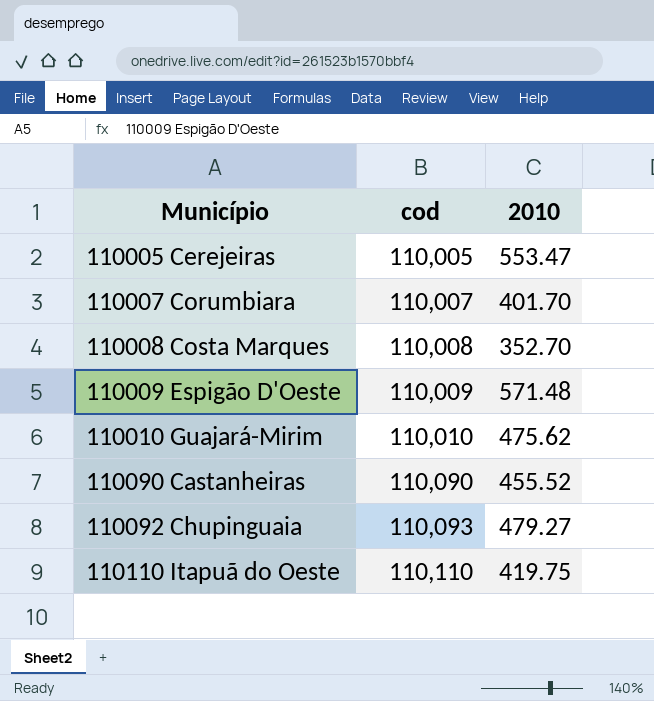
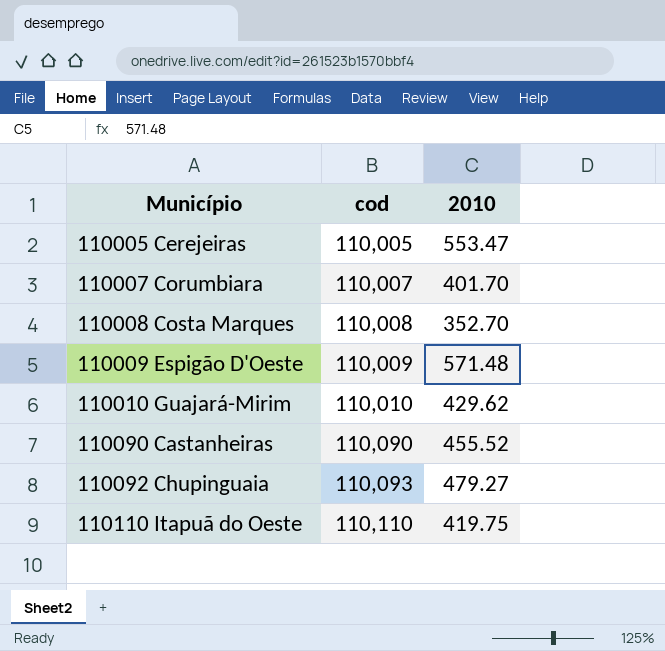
110010 Guajará-Mirim | 2010: 475.62 -> 429.62

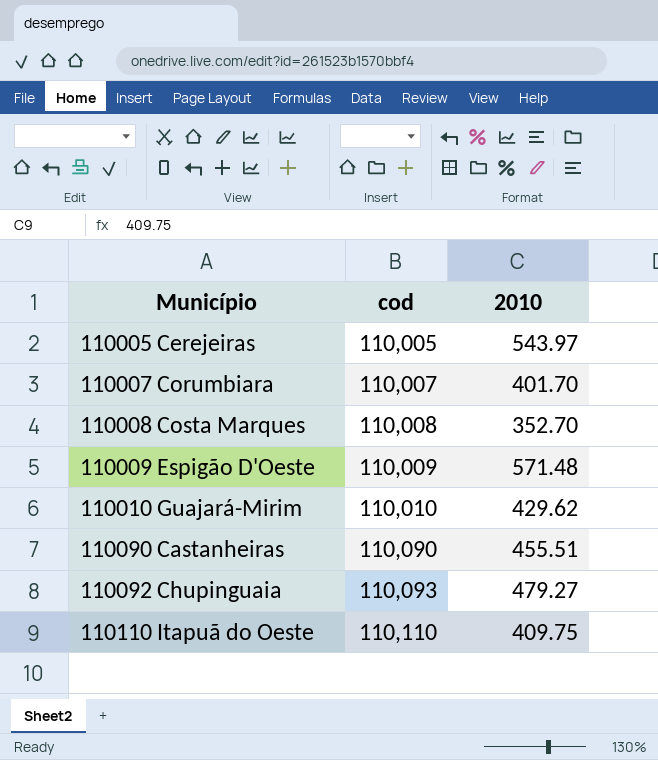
110005 Cerejeiras | 2010: 553.47 -> 543.97
110090 Castanheiras | 2010: 455.52 -> 455.51
110110 Itapuã do Oeste | 2010: 419.75 -> 409.75

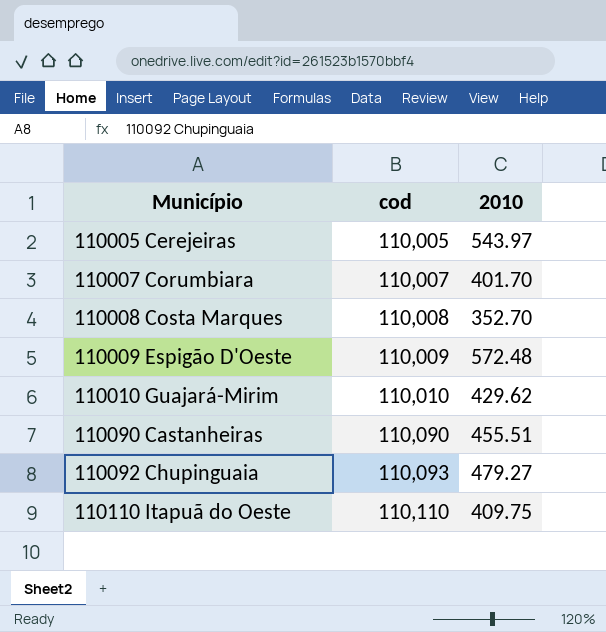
110009 Espigão D'Oeste | 2010: 571.48 -> 572.48

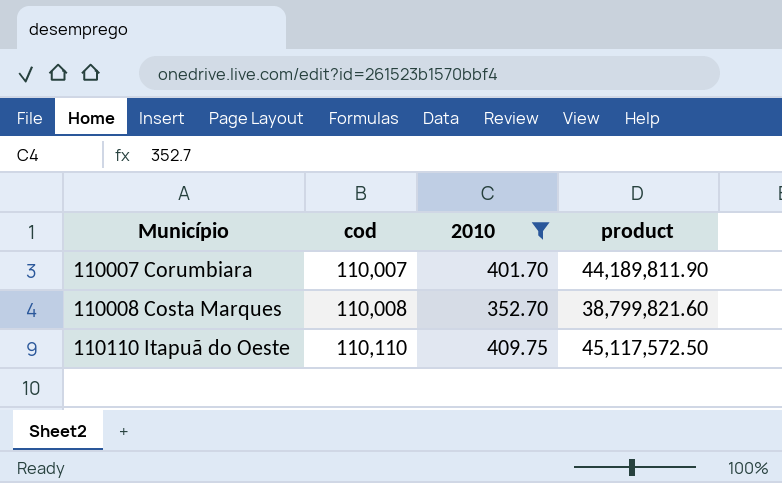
filter: none -> 2010 <= 409.75
column product | formula: none -> [cod] * [2010]

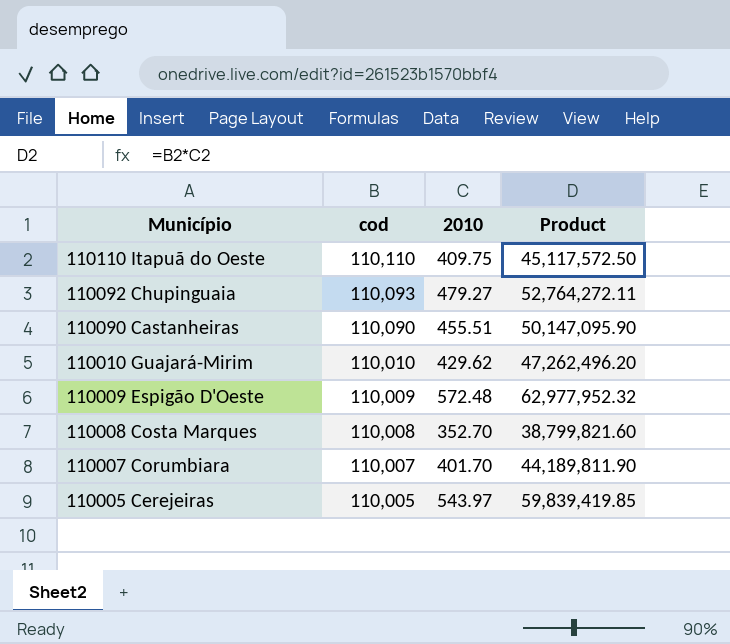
filter: 2010 <= 409.75 -> none
row order: Município ascending -> Município descending
column name: product -> Product

